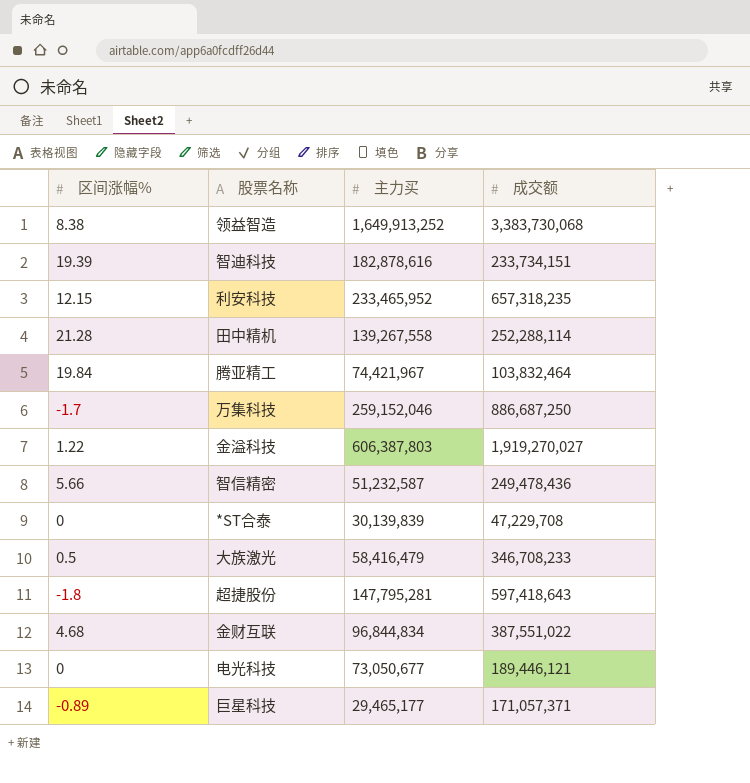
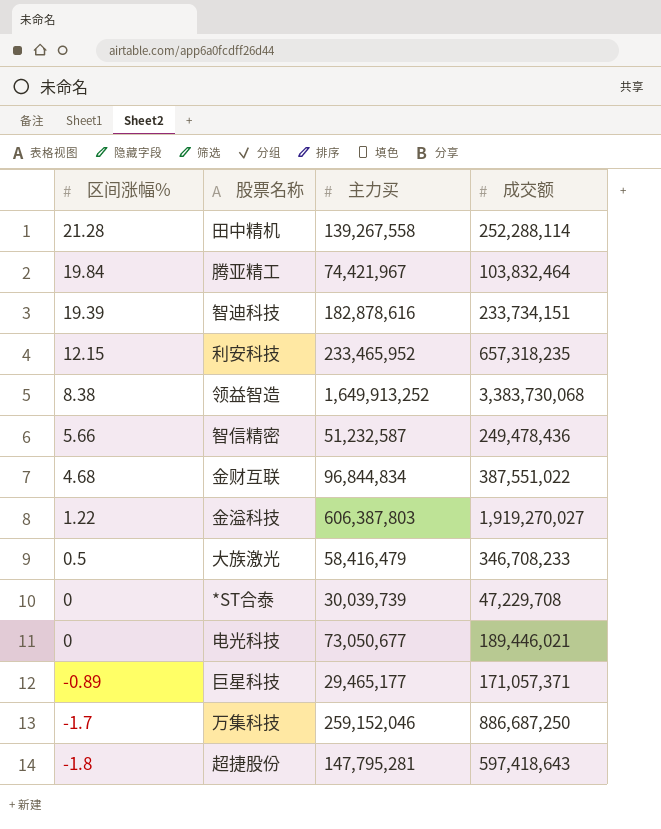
row order: none -> 区间涨幅% descending
*ST合泰 | 主力买: 30,139,839 -> 30,039,739
电光科技 | 成交额: 189,446,121 -> 189,446,021

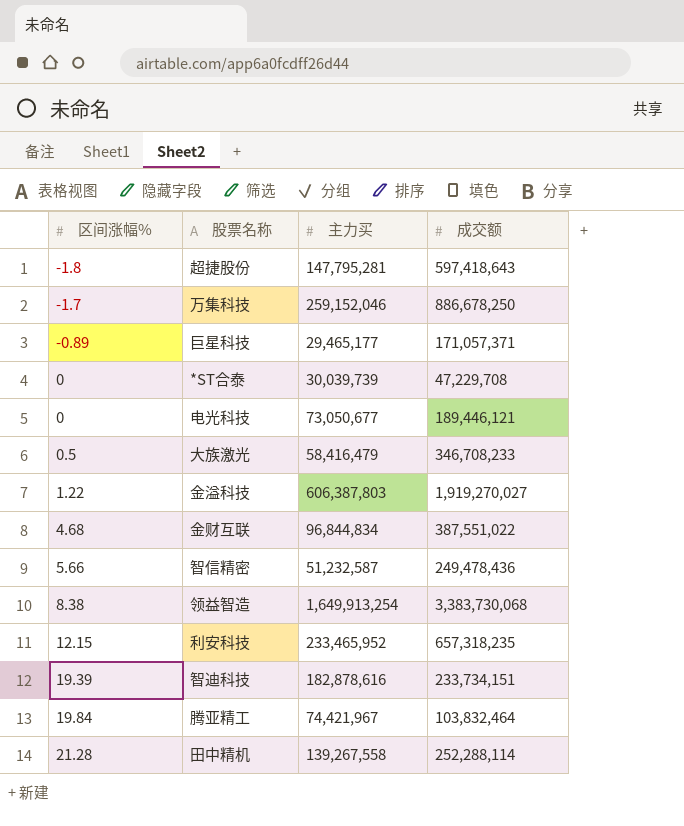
row order: 区间涨幅% descending -> 区间涨幅% ascending
万集科技 | 成交额: 886,687,250 -> 886,678,250
电光科技 | 成交额: 189,446,021 -> 189,446,121
领益智造 | 主力买: 1,649,913,252 -> 1,649,913,254

